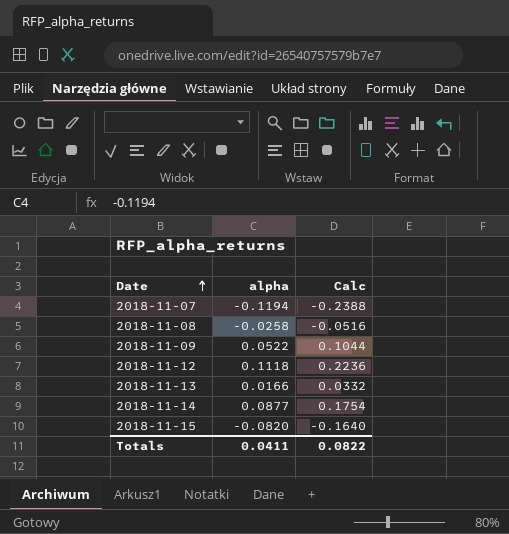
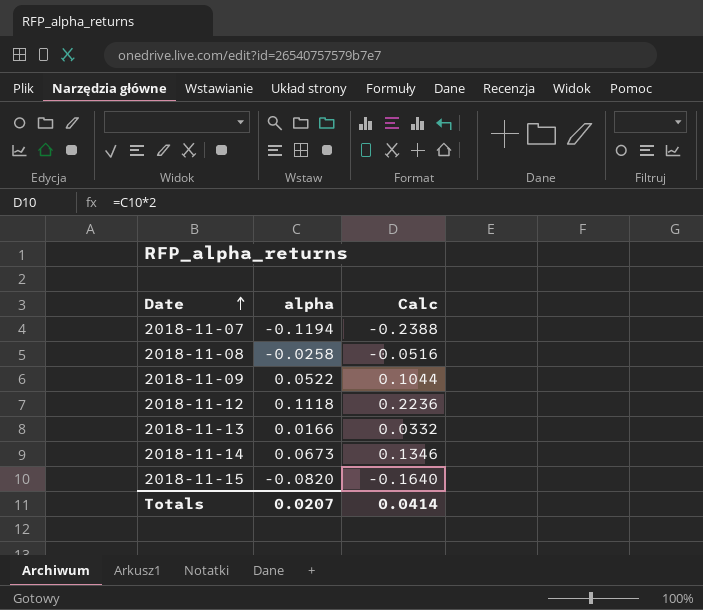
2018-11-14 | alpha: 0.0877 -> 0.0673
2018-11-14 | Calc: 0.1754 -> 0.1346
Totals | alpha: 0.0411 -> 0.0207
Totals | Calc: 0.0822 -> 0.0414

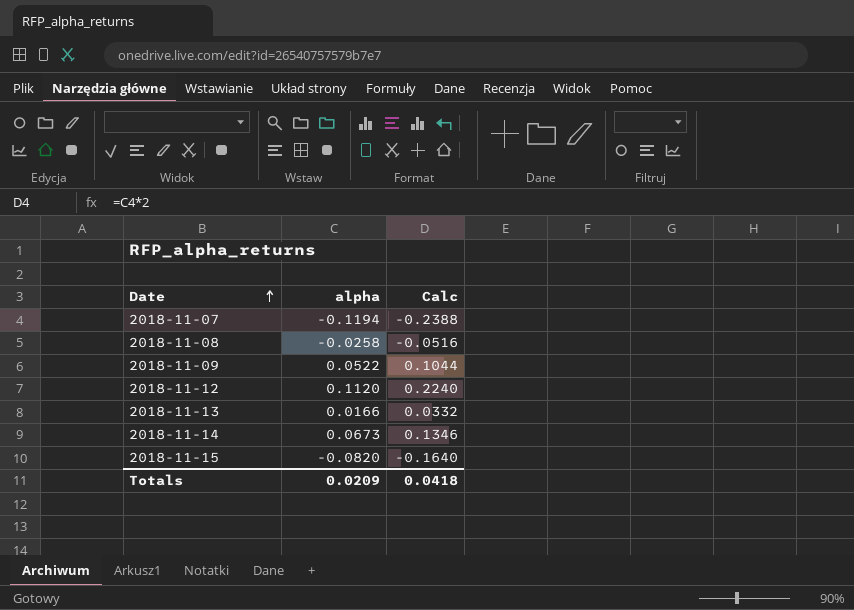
2018-11-12 | alpha: 0.1118 -> 0.1120
2018-11-12 | Calc: 0.2236 -> 0.2240
Totals | alpha: 0.0207 -> 0.0209
Totals | Calc: 0.0414 -> 0.0418

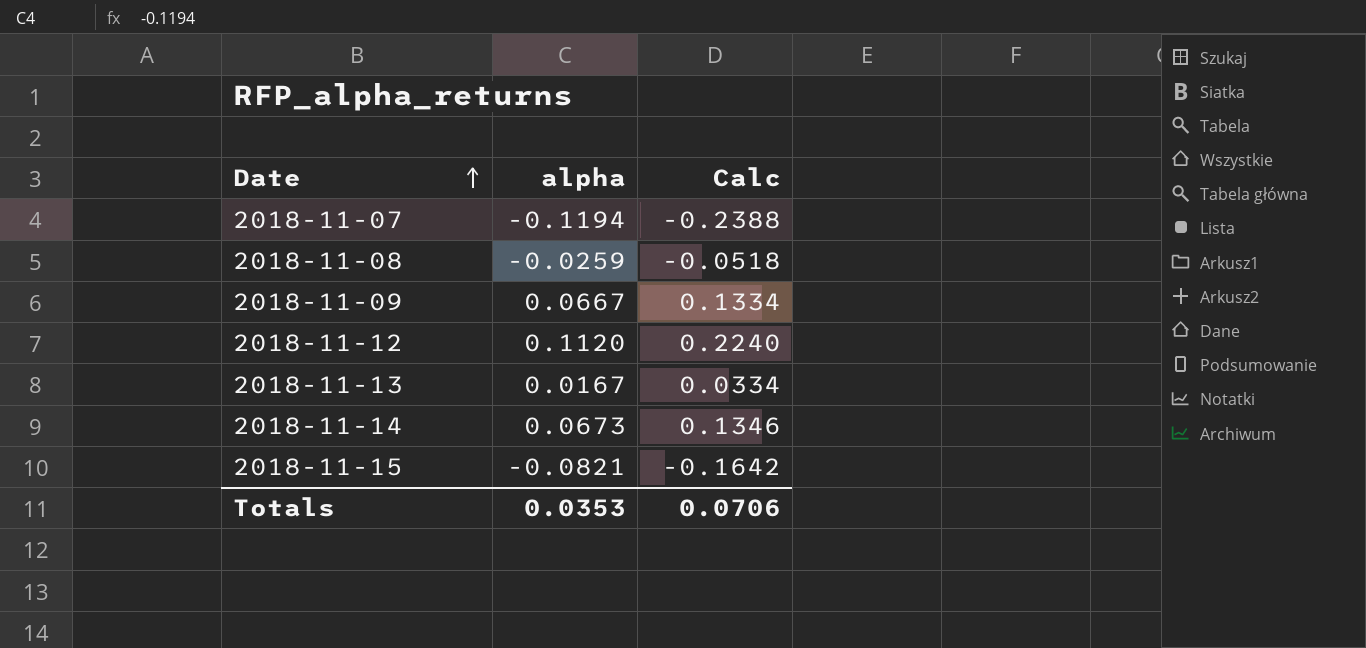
2018-11-08 | alpha: -0.0258 -> -0.0259
2018-11-08 | Calc: -0.0516 -> -0.0518
2018-11-09 | alpha: 0.0522 -> 0.0667
2018-11-09 | Calc: 0.1044 -> 0.1334
2018-11-13 | alpha: 0.0166 -> 0.0167
2018-11-13 | Calc: 0.0332 -> 0.0334
2018-11-15 | alpha: -0.0820 -> -0.0821
2018-11-15 | Calc: -0.1640 -> -0.1642
Totals | alpha: 0.0209 -> 0.0353
Totals | Calc: 0.0418 -> 0.0706

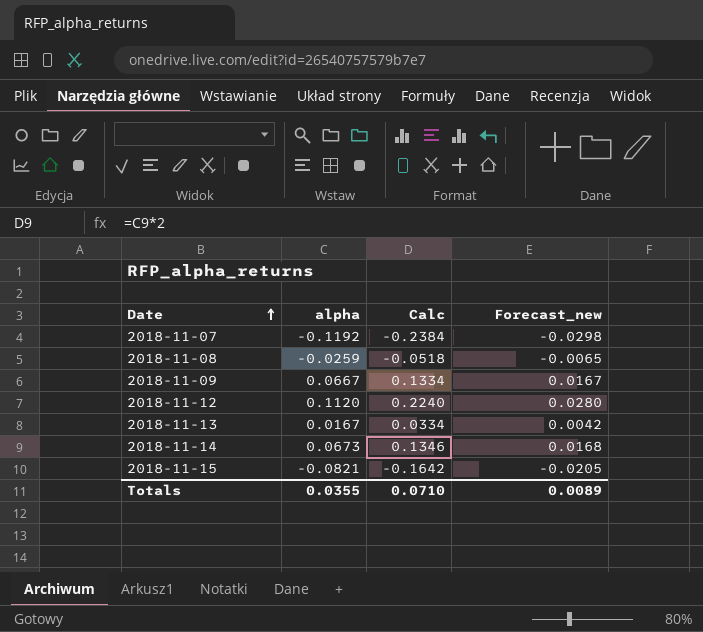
column Forecast_new | formula: none -> [alpha] * 0.25
2018-11-07 | alpha: -0.1194 -> -0.1192
2018-11-07 | Calc: -0.2388 -> -0.2384
Totals | alpha: 0.0353 -> 0.0355
Totals | Calc: 0.0706 -> 0.0710

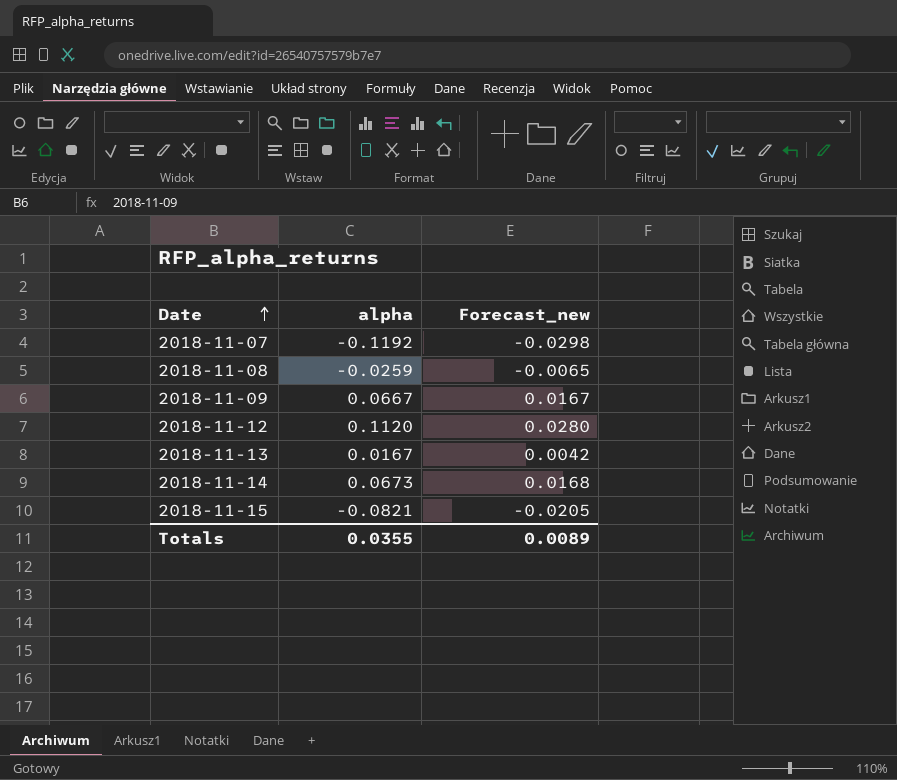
column Calc | formula: [alpha] * 2 -> none

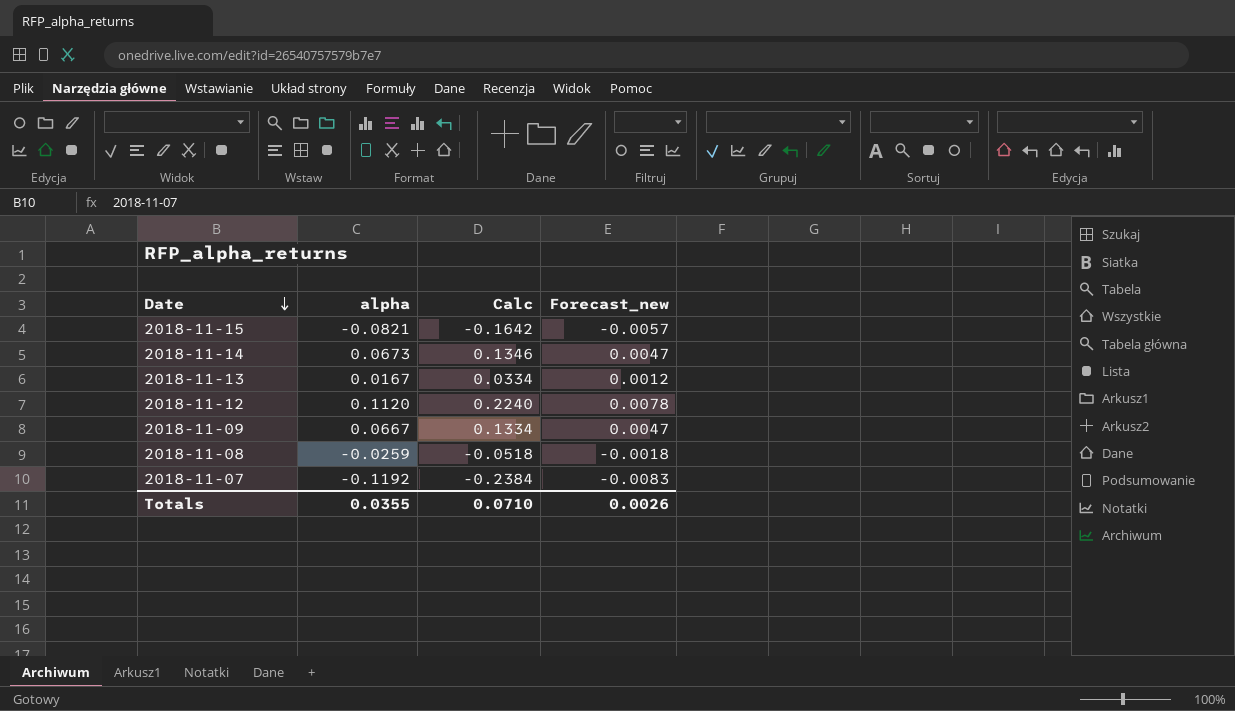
row order: Date ascending -> Date descending
column Calc | formula: none -> [alpha] * 2
column Forecast_new | formula: [alpha] * 0.25 -> [alpha] * 0.07
Totals | Forecast_new: 0.0089 -> 0.0026

